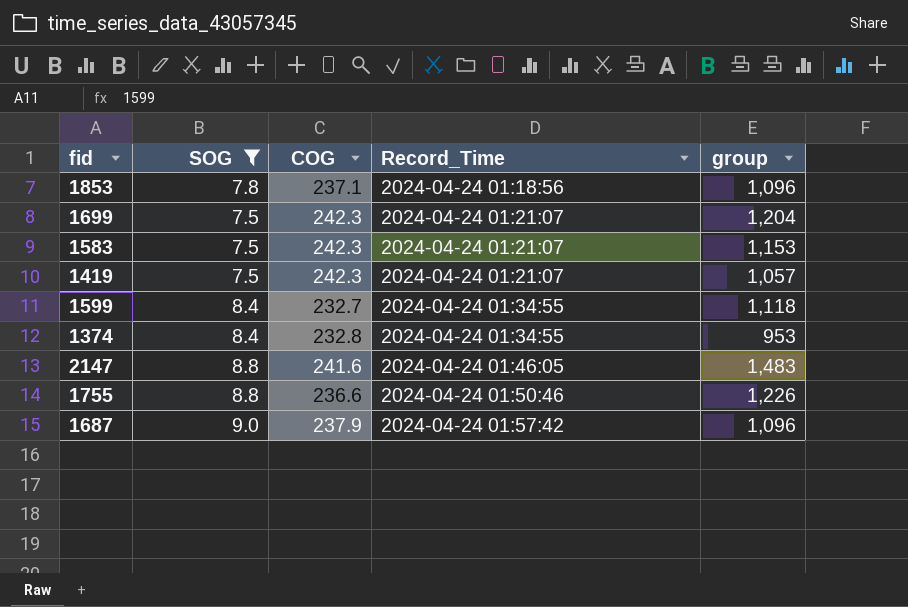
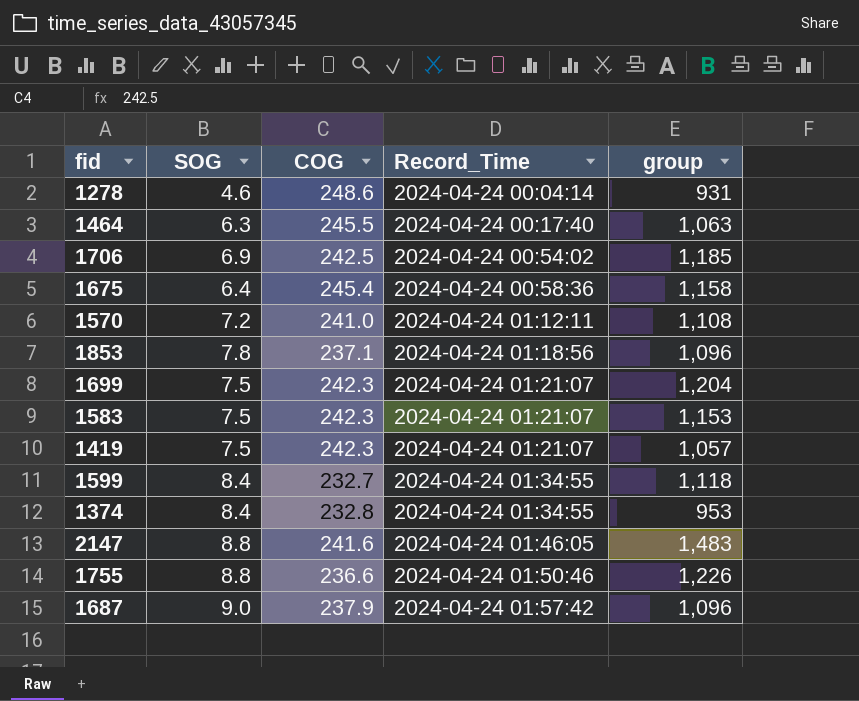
filter: SOG >= 7.5 -> none

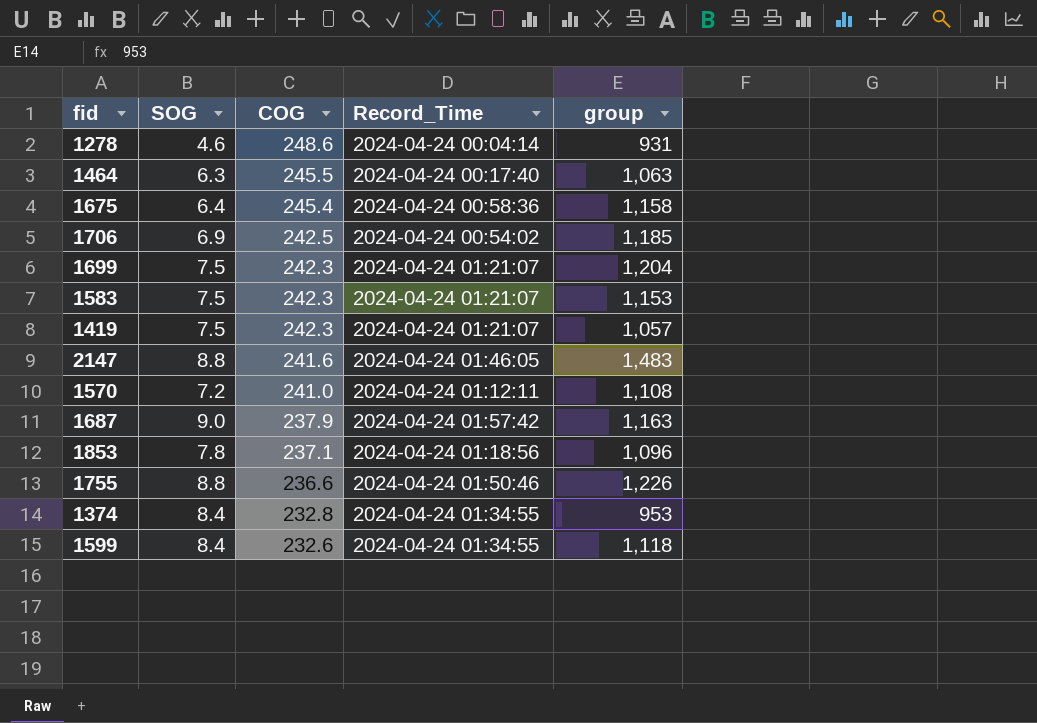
row order: Record_Time ascending -> COG descending
1687 | group: 1,096 -> 1,163
1599 | COG: 232.7 -> 232.6

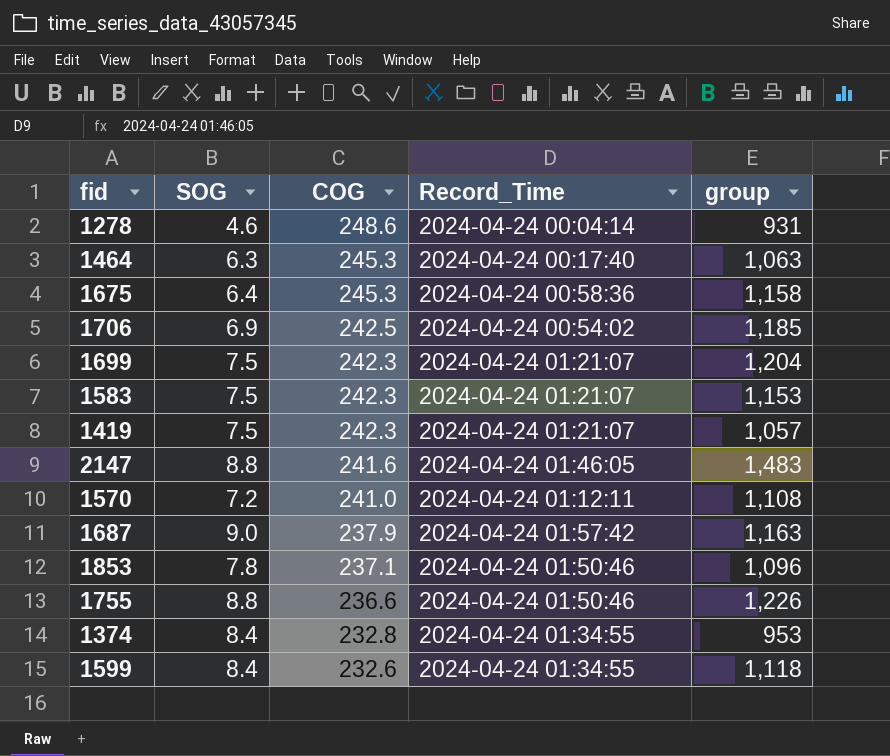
1464 | COG: 245.5 -> 245.3
1675 | COG: 245.4 -> 245.3
1853 | Record_Time: 2024-04-24 01:18:56 -> 2024-04-24 01:50:46

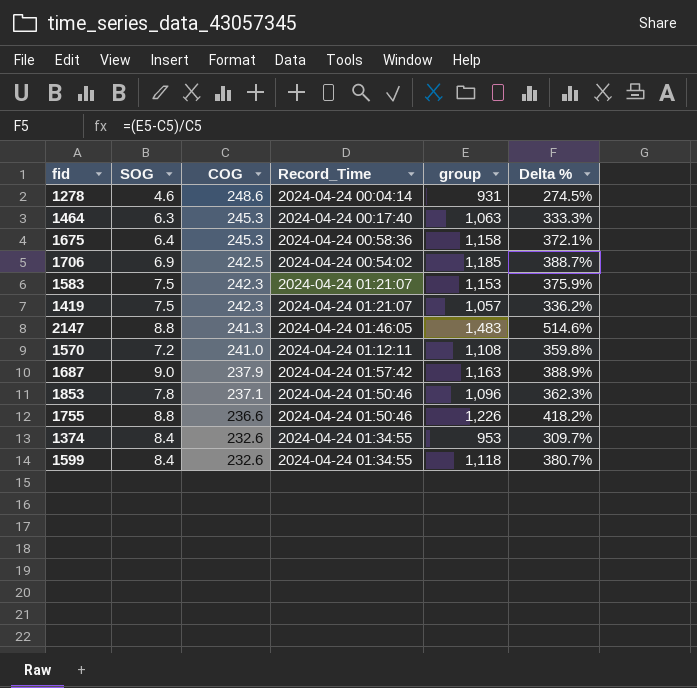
column Delta % | formula: none -> ([group] - [COG]) / [COG]
row 1699: 7.5 | 242.3 | 2024-04-24 01:21:07 | 1,204 -> none
2147 | COG: 241.6 -> 241.3
1374 | COG: 232.8 -> 232.6

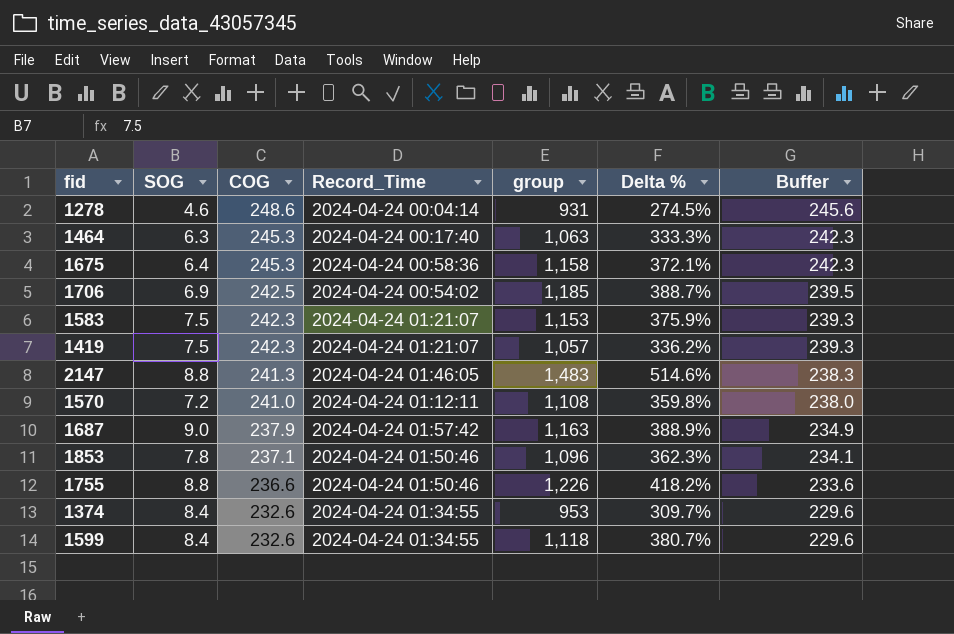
column Buffer | formula: none -> [COG] - 3

